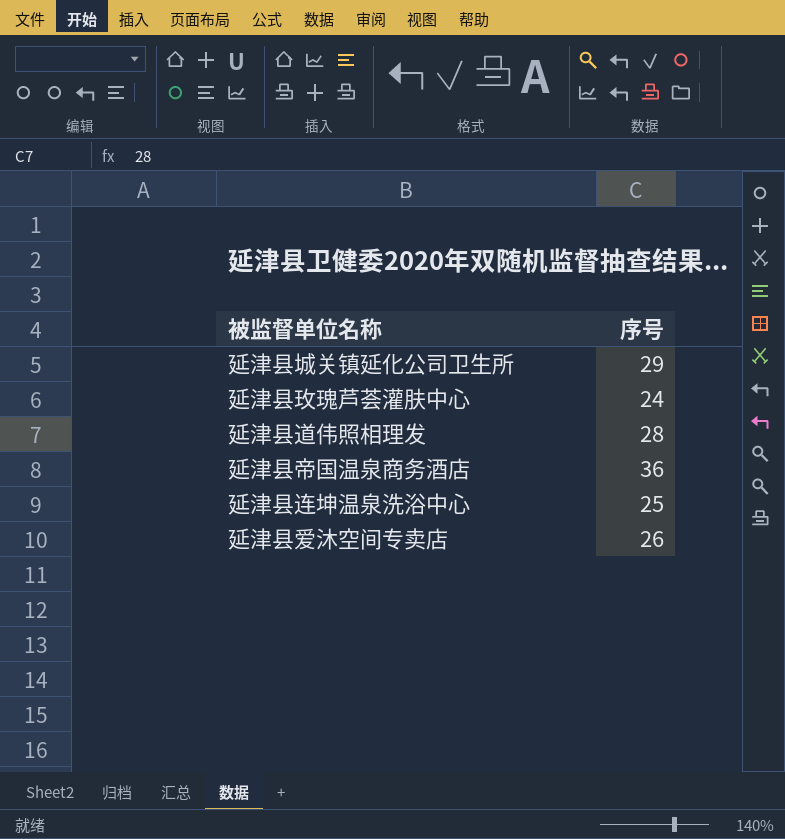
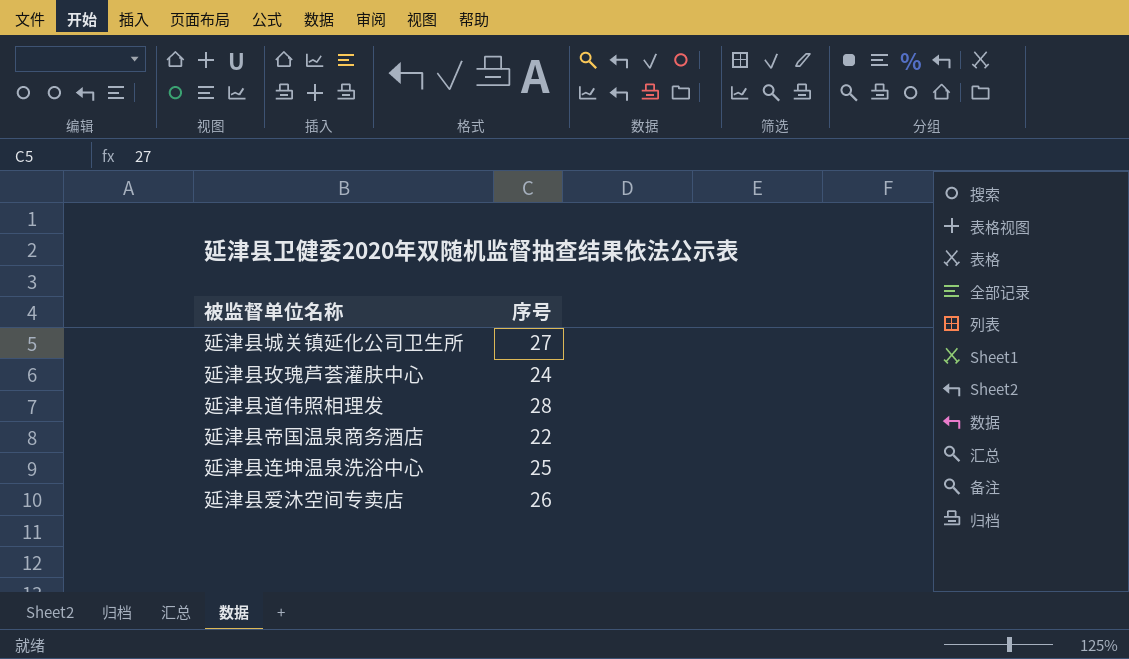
延津县城关镇延化公司卫生所 | 序号: 29 -> 27
延津县帝国温泉商务酒店 | 序号: 36 -> 22

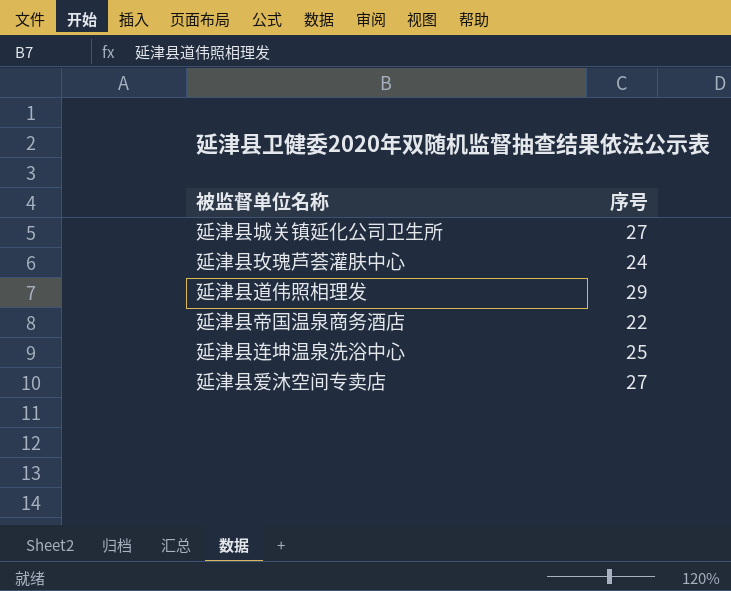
延津县道伟照相理发 | 序号: 28 -> 29
延津县爱沐空间专卖店 | 序号: 26 -> 27

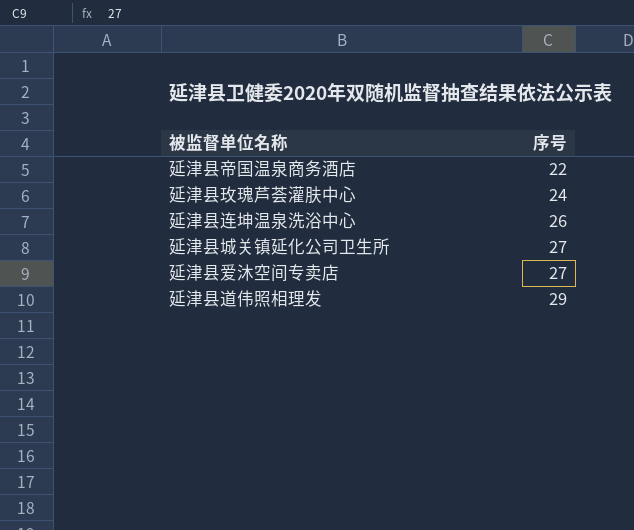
row order: none -> 序号 ascending
延津县连坤温泉洗浴中心 | 序号: 25 -> 26

